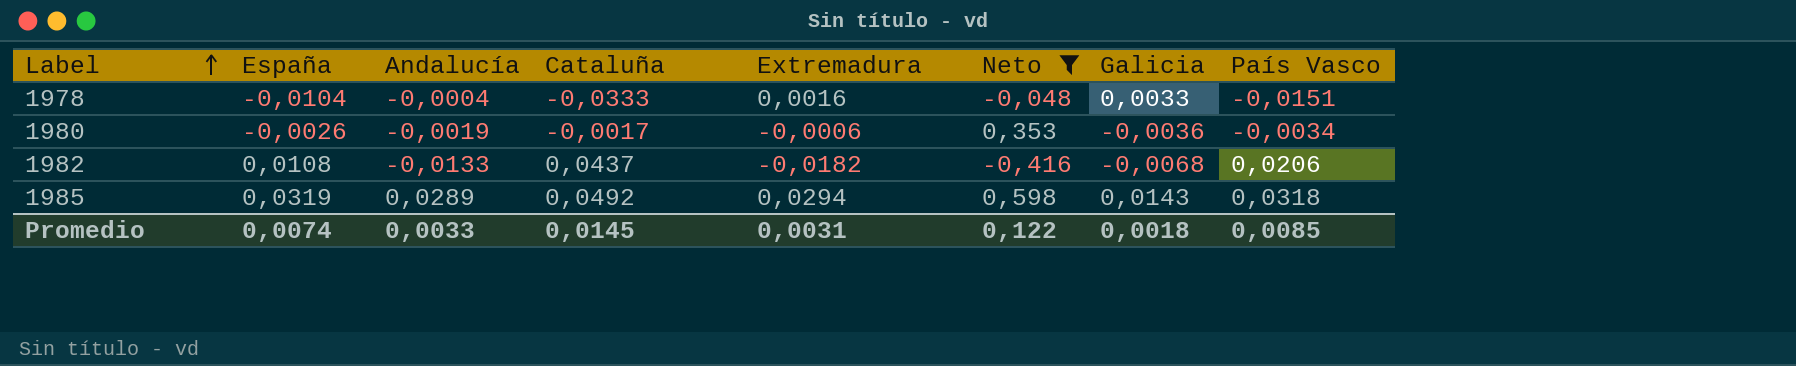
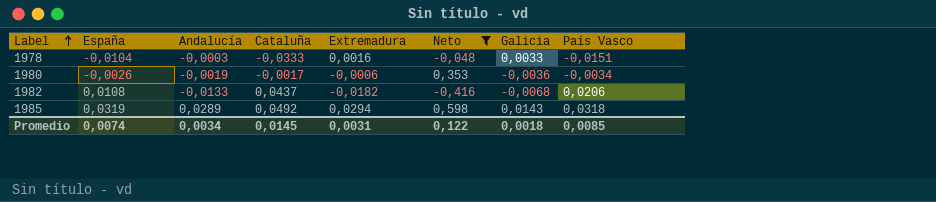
1978 | Andalucía: -0,0004 -> -0,0003
Promedio | Andalucía: 0,0033 -> 0,0034

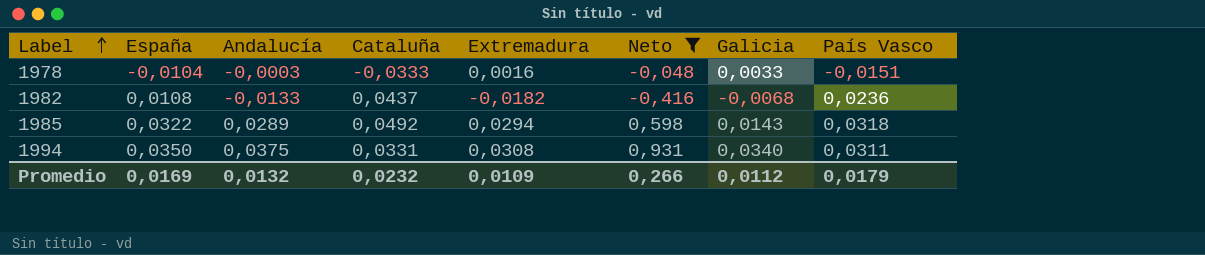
row 1980: -0,0026 | -0,0019 | -0,0017 | -0,0006 | 0,353 | -0,0036 | -0,0034 -> none
1982 | País Vasco: 0,0206 -> 0,0236
1985 | España: 0,0319 -> 0,0322
row 1994: none -> 0,0350 | 0,0375 | 0,0331 | 0,0308 | 0,931 | 0,0340 | 0,0311
Promedio | España: 0,0074 -> 0,0169
Promedio | Andalucía: 0,0034 -> 0,0132
Promedio | Cataluña: 0,0145 -> 0,0232
Promedio | Extremadura: 0,0031 -> 0,0109
Promedio | Neto: 0,122 -> 0,266
Promedio | Galicia: 0,0018 -> 0,0112
Promedio | País Vasco: 0,0085 -> 0,0179

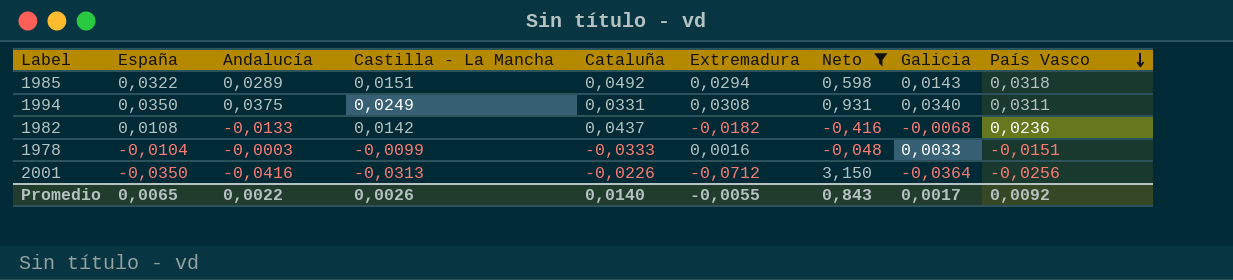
row order: Label ascending -> País Vasco descending
column Castilla - La Mancha | position: none -> 4
row 2001: none -> -0,0350 | -0,0416 | -0,0313 | -0,0226 | -0,0712 | 3,150 | -0,0364 | -0,0256
Promedio | España: 0,0169 -> 0,0065
Promedio | Andalucía: 0,0132 -> 0,0022
Promedio | Cataluña: 0,0232 -> 0,0140
Promedio | Extremadura: 0,0109 -> -0,0055
Promedio | Neto: 0,266 -> 0,843
Promedio | Galicia: 0,0112 -> 0,0017
Promedio | País Vasco: 0,0179 -> 0,0092

